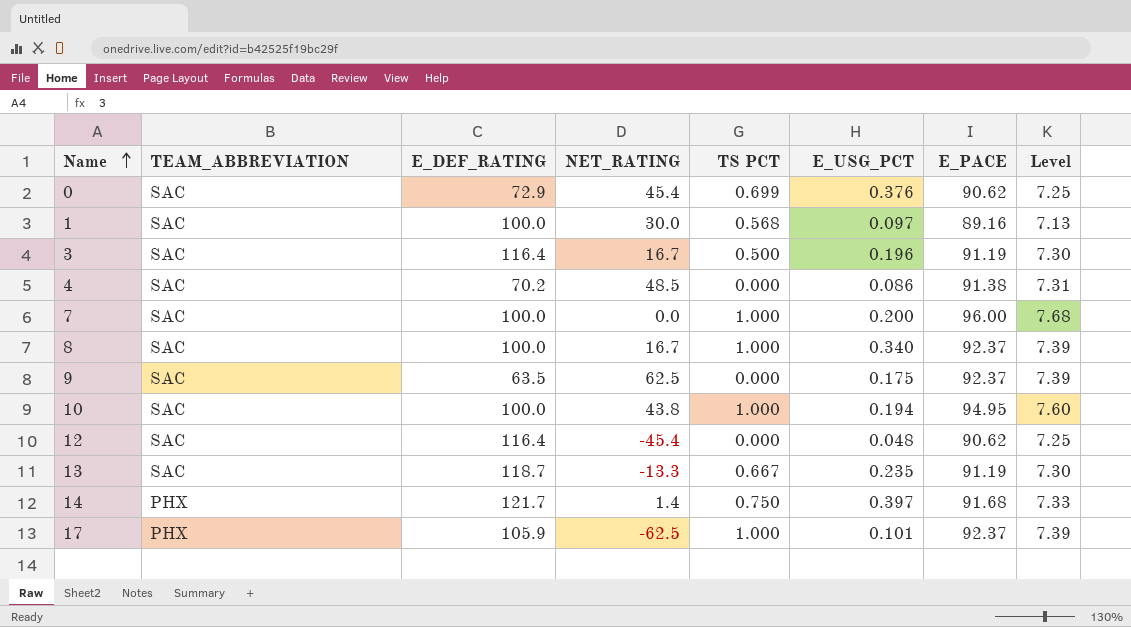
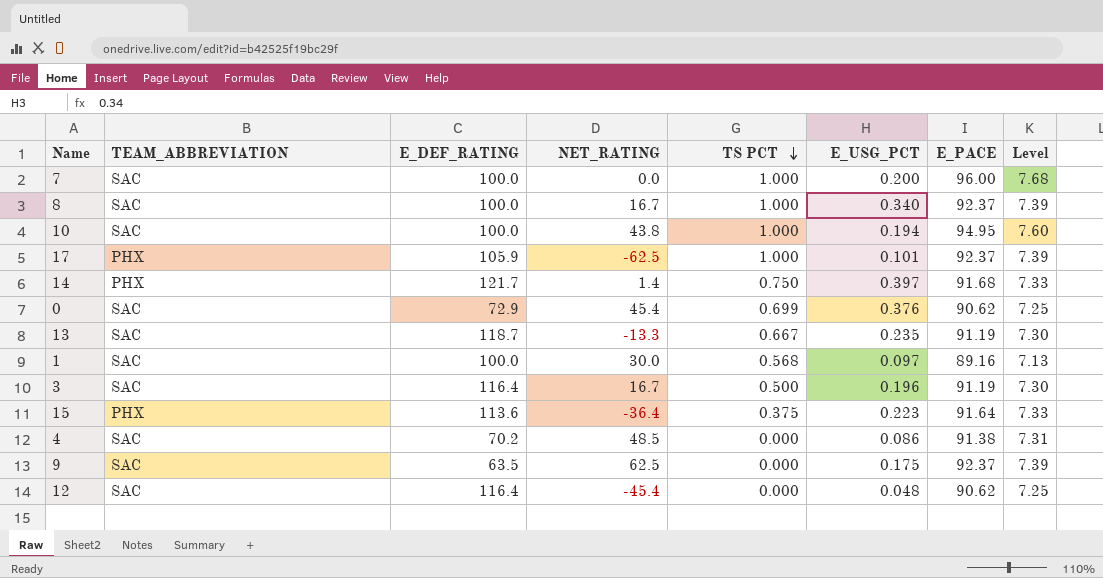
row order: Name ascending -> TS PCT descending
row 15: none -> PHX | 113.6 | -36.4 | 0.375 | 0.223 | 91.64 | 7.33

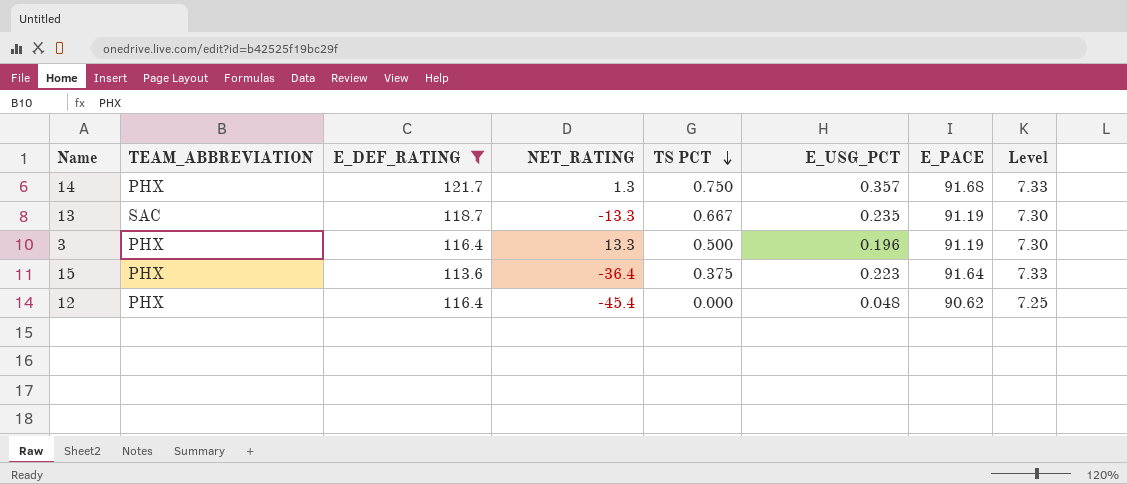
filter: none -> E_DEF_RATING >= 113.6
14 | NET_RATING: 1.4 -> 1.3
14 | E_USG_PCT: 0.397 -> 0.357
3 | TEAM_ABBREVIATION: SAC -> PHX
3 | NET_RATING: 16.7 -> 13.3
12 | TEAM_ABBREVIATION: SAC -> PHX

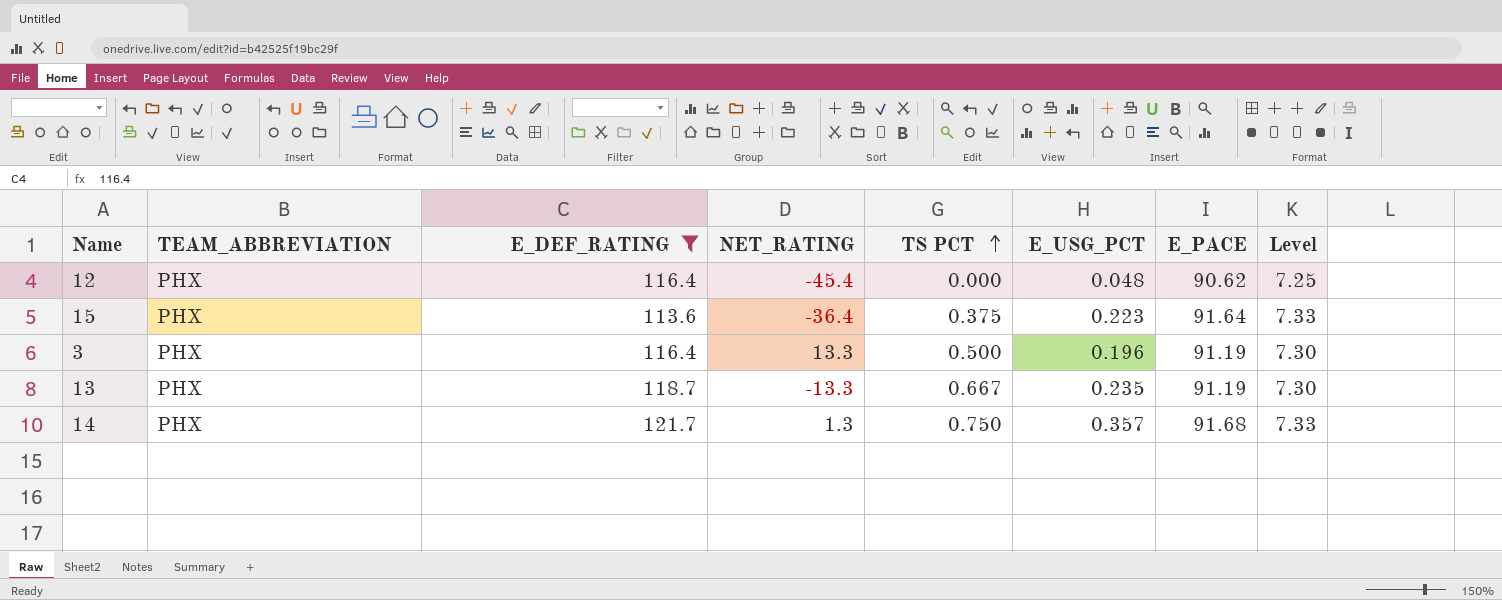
row order: TS PCT descending -> TS PCT ascending
13 | TEAM_ABBREVIATION: SAC -> PHX

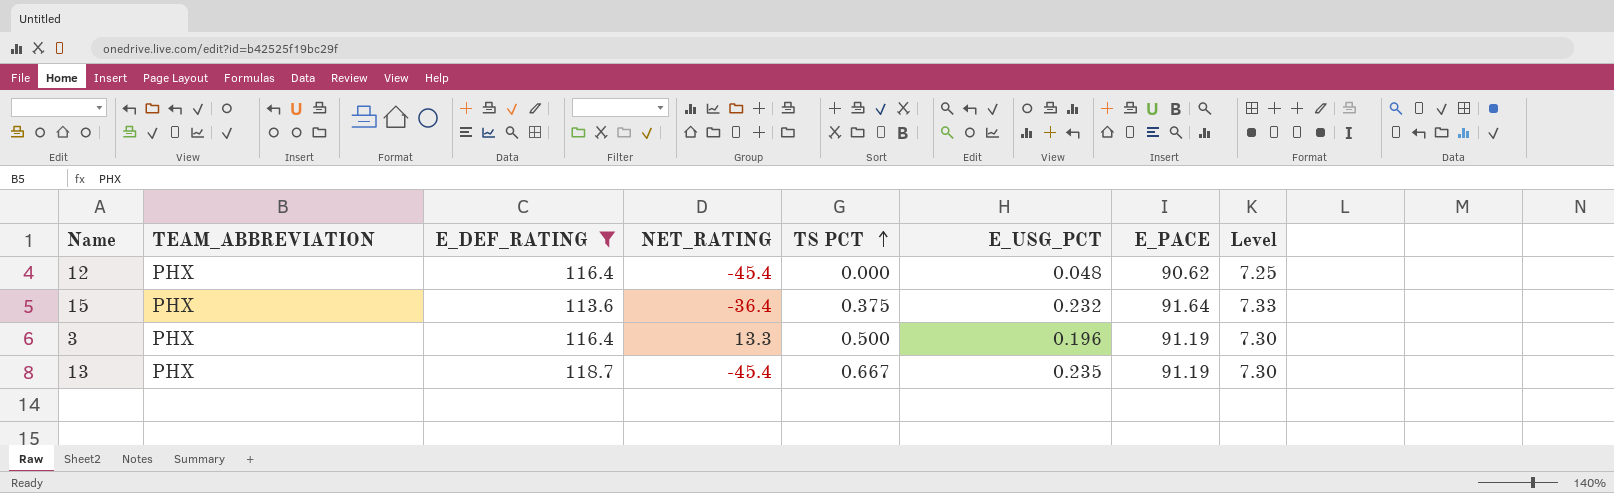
row 14: PHX | 121.7 | 1.3 | 0.750 | 0.357 | 91.68 | 7.33 -> none
15 | E_USG_PCT: 0.223 -> 0.232
13 | NET_RATING: -13.3 -> -45.4

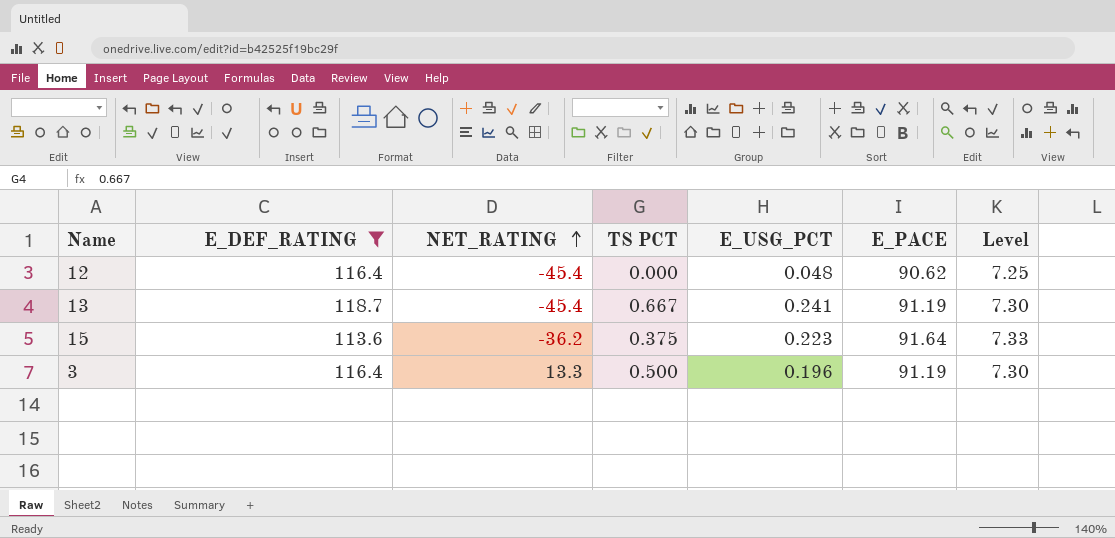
row order: TS PCT ascending -> NET_RATING ascending
column TEAM_ABBREVIATION | position: 2 -> none
13 | E_USG_PCT: 0.235 -> 0.241
15 | NET_RATING: -36.4 -> -36.2
15 | E_USG_PCT: 0.232 -> 0.223

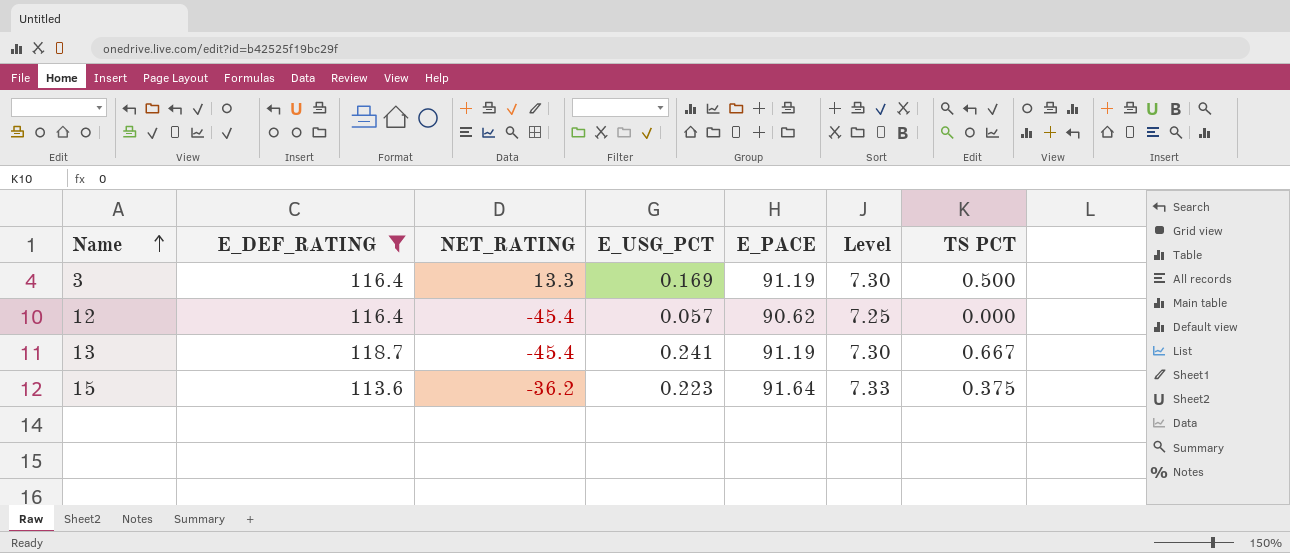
row order: NET_RATING ascending -> Name ascending
column TS PCT | position: 4 -> 7
3 | E_USG_PCT: 0.196 -> 0.169
12 | E_USG_PCT: 0.048 -> 0.057

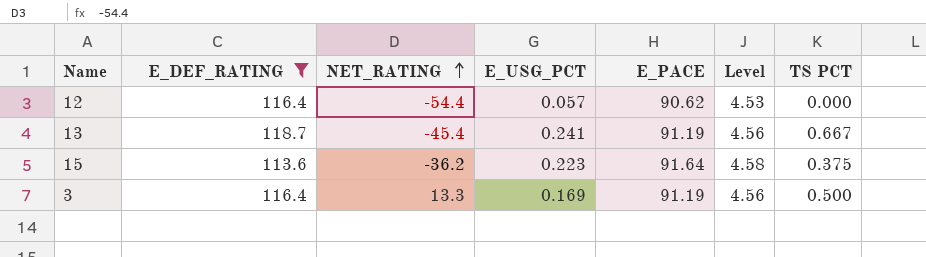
row order: Name ascending -> NET_RATING ascending
column Level | formula: [E_PACE] * 0.08 -> [E_PACE] * 0.05
12 | NET_RATING: -45.4 -> -54.4

